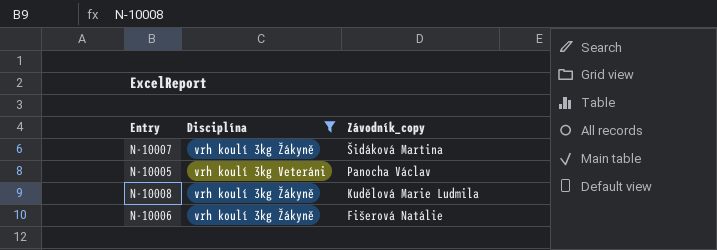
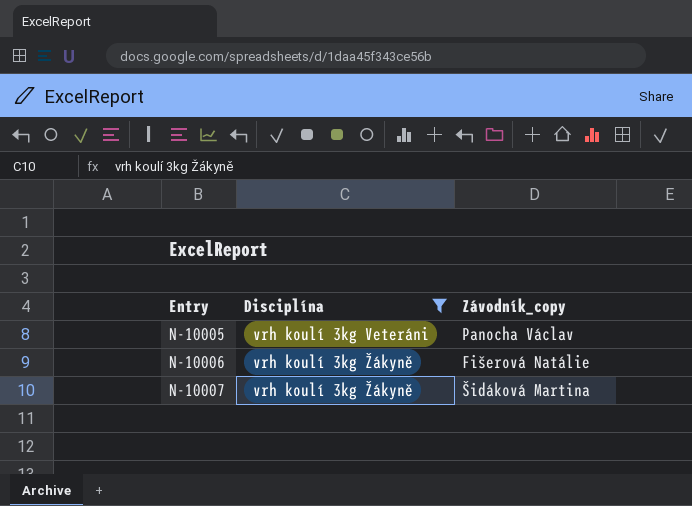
row order: Závodník_copy descending -> Entry ascending
row N-10008: vrh koulí 3kg Žákyně | Kudělová Marie Ludmila -> none

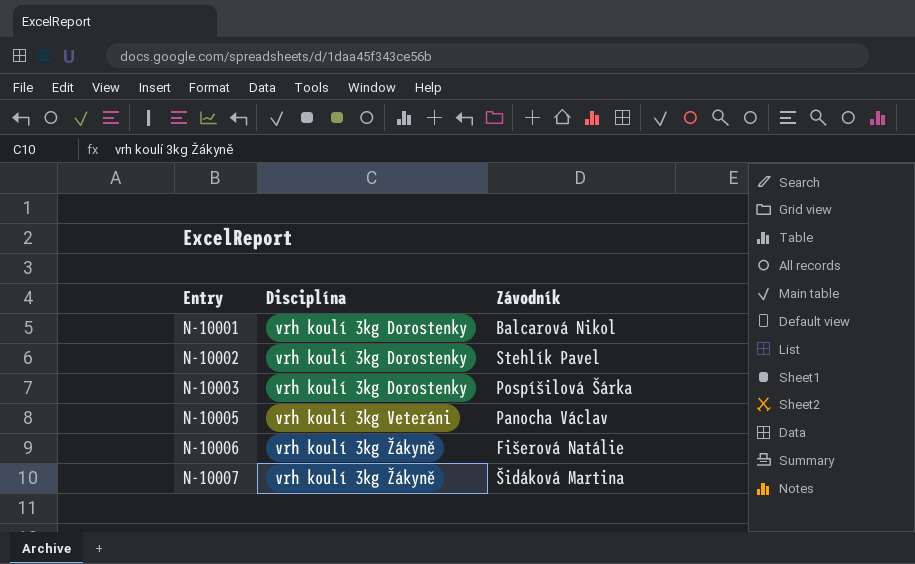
filter: Disciplína != vrh koulí 3kg Dorostenky -> none
column name: Závodník_copy -> Závodník

